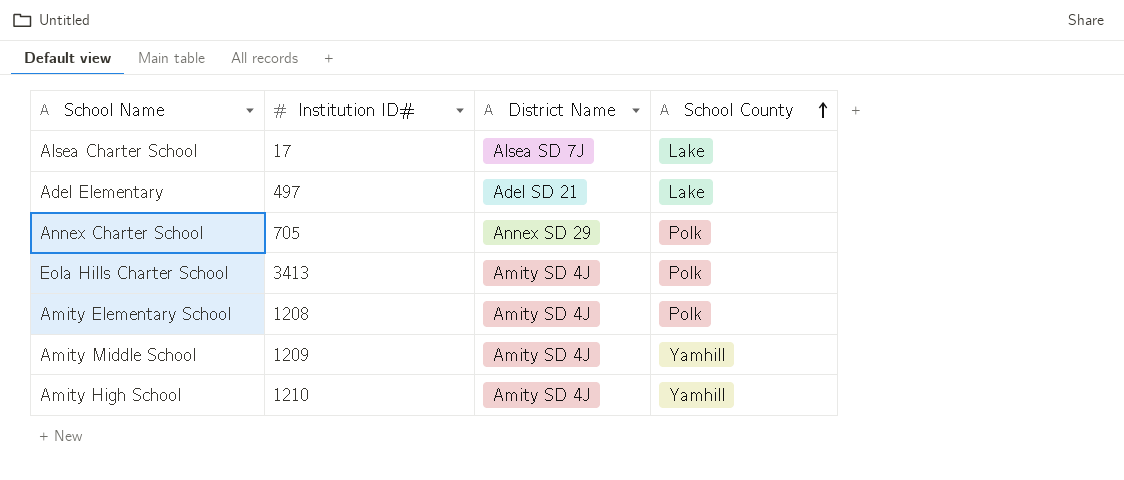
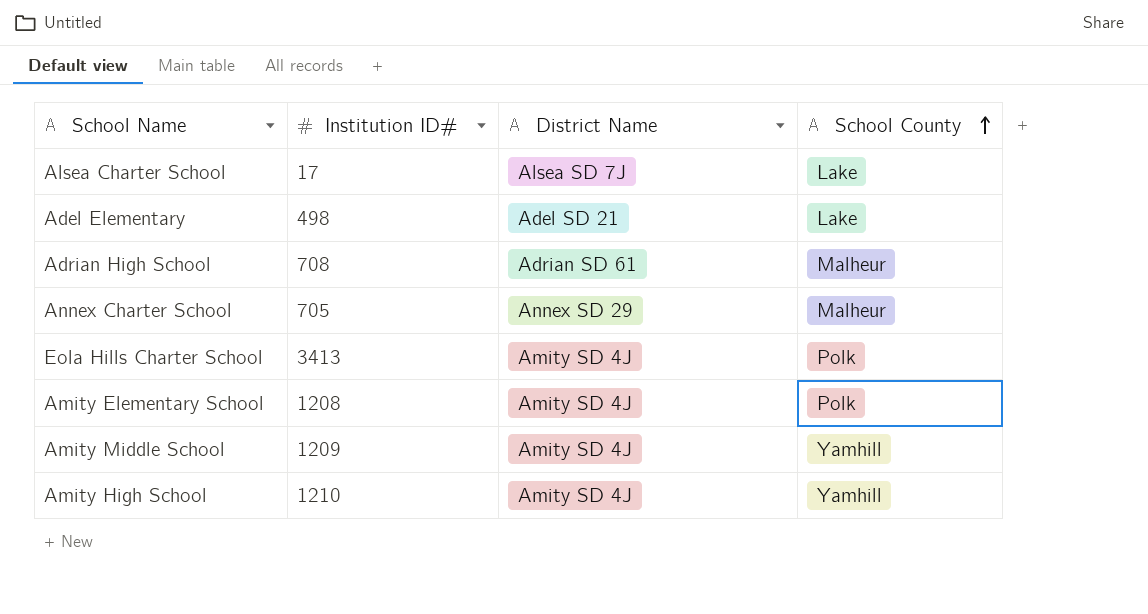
Adel Elementary | Institution ID#: 497 -> 498
row Adrian High School: none -> 708 | Adrian SD 61 | Malheur
Annex Charter School | School County: Polk -> Malheur

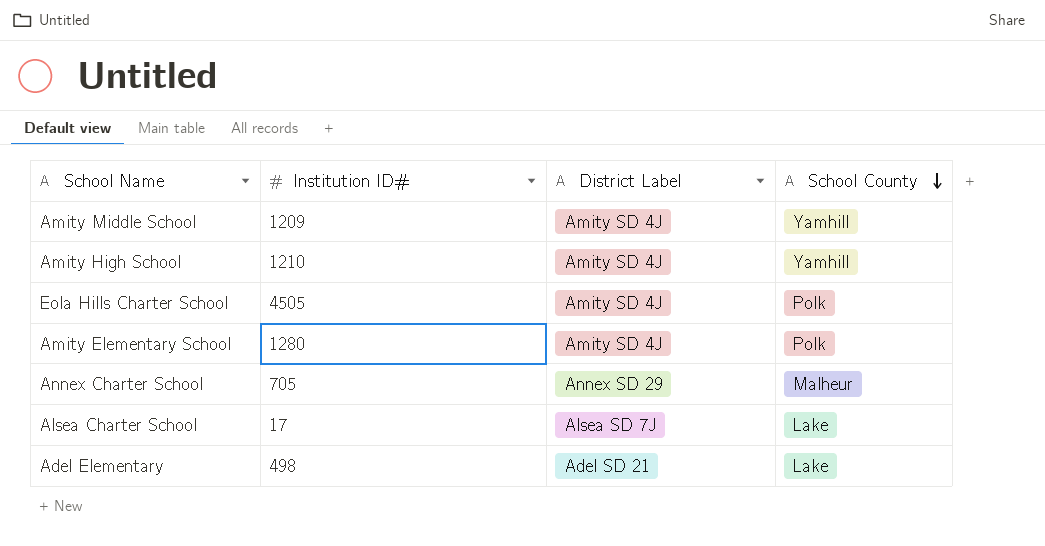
row order: School County ascending -> School County descending
column name: District Name -> District Label
row Adrian High School: 708 | Adrian SD 61 | Malheur -> none
Eola Hills Charter School | Institution ID#: 3413 -> 4505
Amity Elementary School | Institution ID#: 1208 -> 1280

